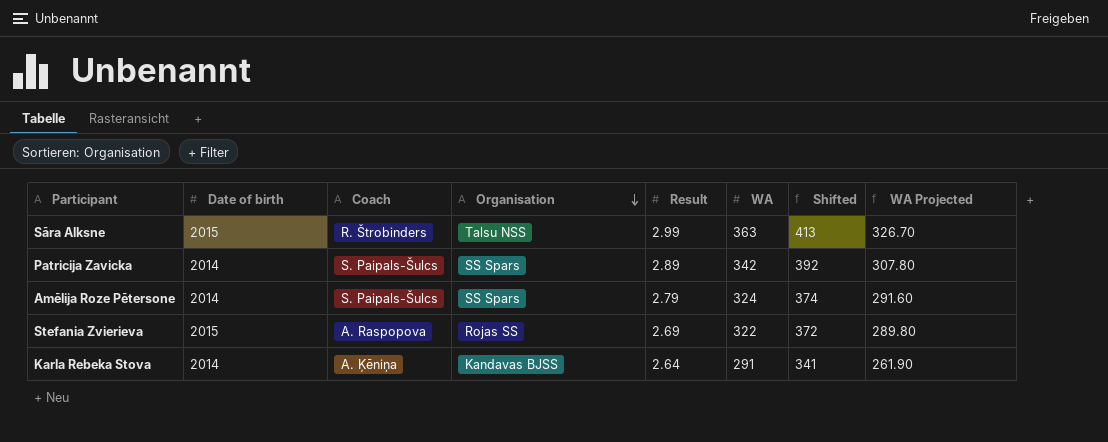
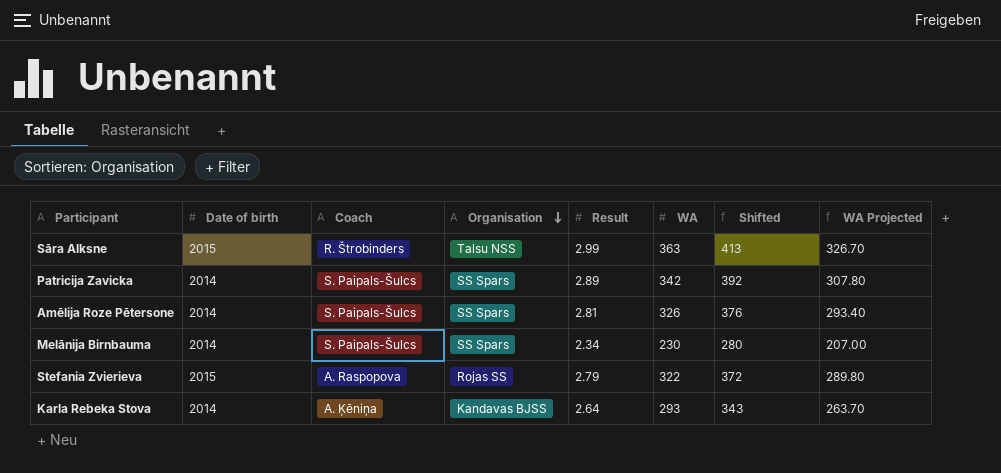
Amēlija Roze Pētersone | Result: 2.79 -> 2.81
Amēlija Roze Pētersone | WA: 324 -> 326
Amēlija Roze Pētersone | Shifted: 374 -> 376
Amēlija Roze Pētersone | WA Projected: 291.60 -> 293.40
row Melānija Birnbauma: none -> 2014 | S. Paipals-Šulcs | SS Spars | 2.34 | 230 | 280 | 207.00
Stefania Zvierieva | Result: 2.69 -> 2.79
Karla Rebeka Stova | WA: 291 -> 293
Karla Rebeka Stova | Shifted: 341 -> 343
Karla Rebeka Stova | WA Projected: 261.90 -> 263.70

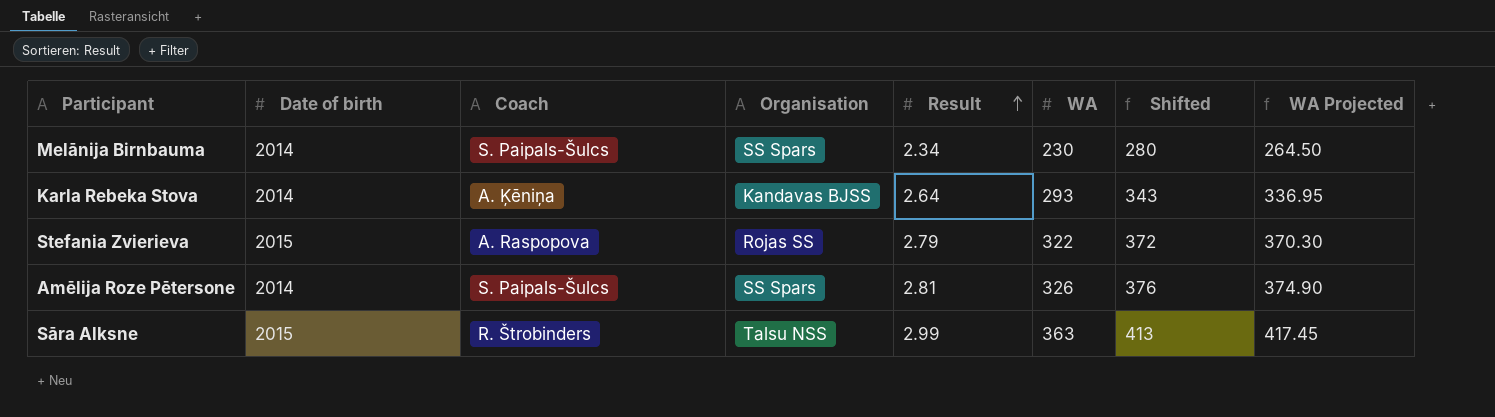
row order: Organisation descending -> Result ascending
column WA Projected | formula: [WA] * 0.9 -> [WA] * 1.15
row Patricija Zavicka: 2014 | S. Paipals-Šulcs | SS Spars | 2.89 | 342 | 392 | 307.80 -> none

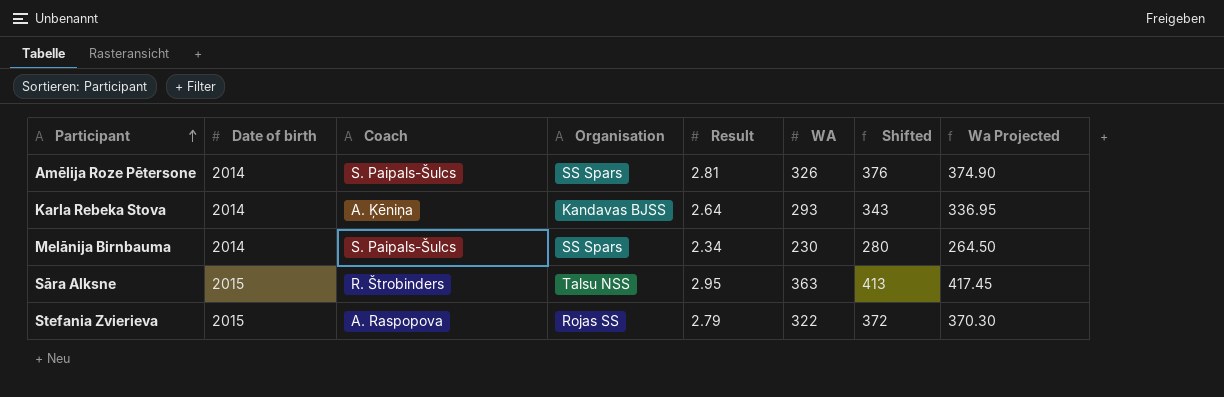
row order: Result ascending -> Participant ascending
column name: WA Projected -> Wa Projected
Sāra Alksne | Result: 2.99 -> 2.95

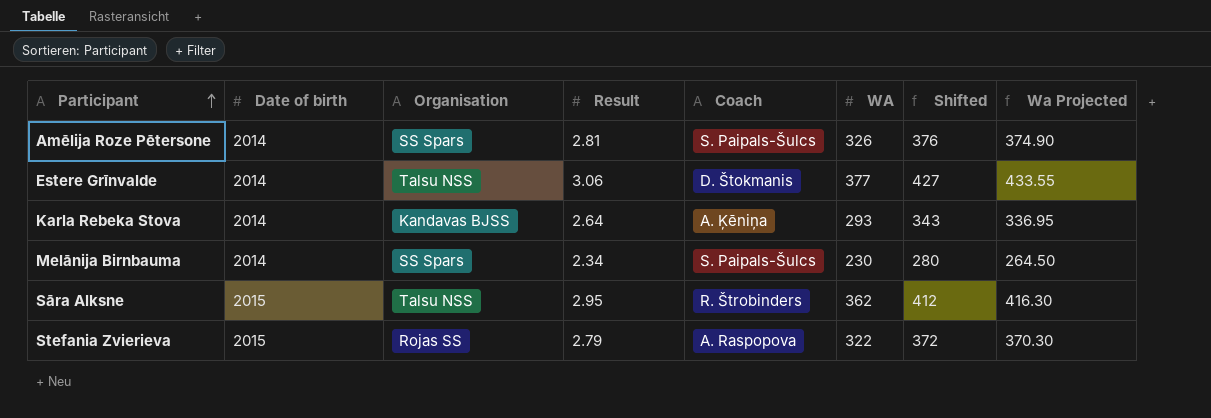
column Coach | position: 3 -> 5
row Estere Grīnvalde: none -> 2014 | Talsu NSS | 3.06 | D. Štokmanis | 377 | 427 | 433.55
Sāra Alksne | WA: 363 -> 362
Sāra Alksne | Shifted: 413 -> 412
Sāra Alksne | Wa Projected: 417.45 -> 416.30

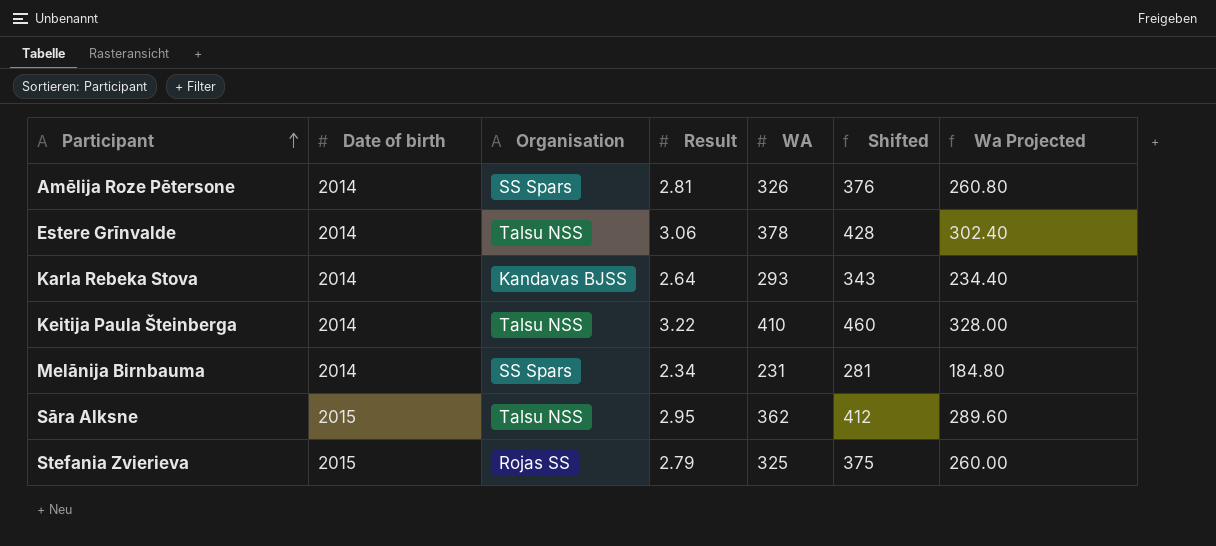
column Coach | position: 5 -> none
column Wa Projected | formula: [WA] * 1.15 -> [WA] * 0.8
Estere Grīnvalde | WA: 377 -> 378
Estere Grīnvalde | Shifted: 427 -> 428
row Keitija Paula Šteinberga: none -> 2014 | Talsu NSS | 3.22 | 410 | 460 | 328.00
Melānija Birnbauma | WA: 230 -> 231
Melānija Birnbauma | Shifted: 280 -> 281
Stefania Zvierieva | WA: 322 -> 325
Stefania Zvierieva | Shifted: 372 -> 375

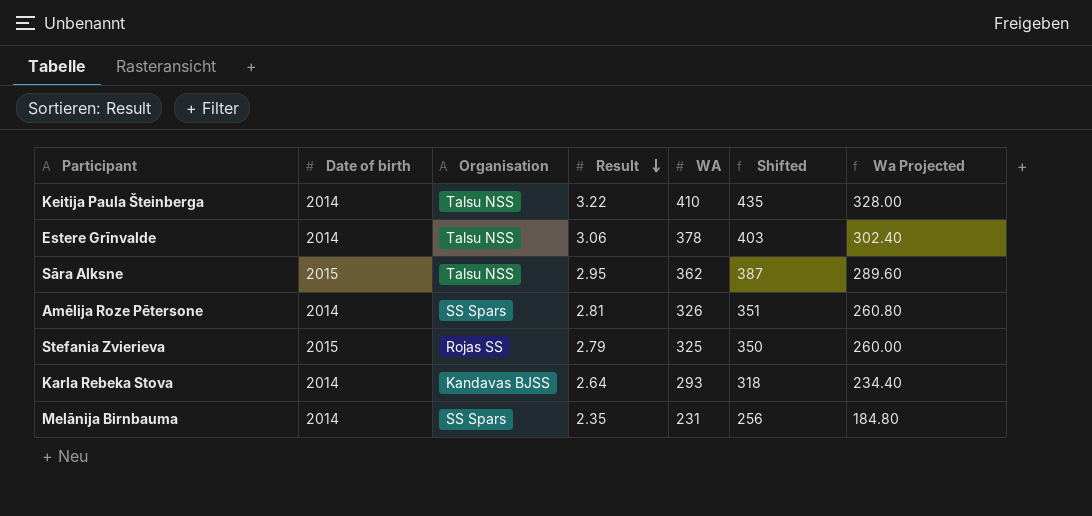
row order: Participant ascending -> Result descending
column Shifted | formula: [WA] + 50 -> [WA] + 25
Melānija Birnbauma | Result: 2.34 -> 2.35

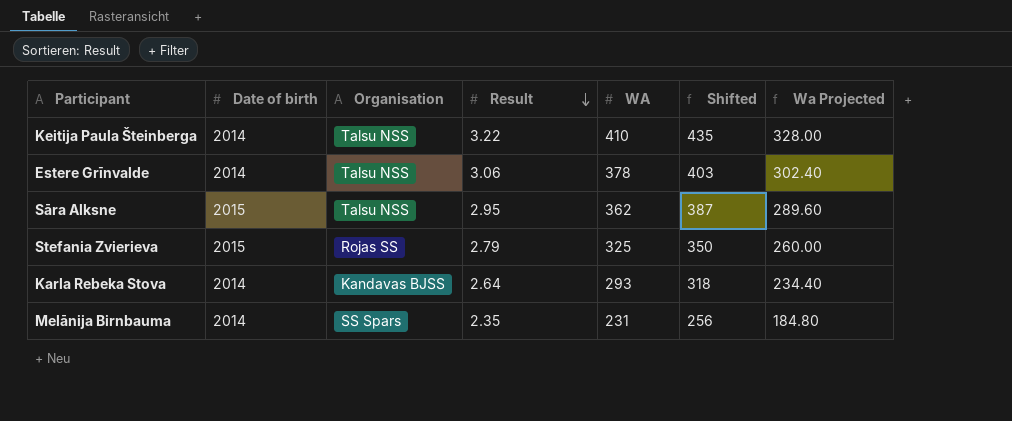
row Amēlija Roze Pētersone: 2014 | SS Spars | 2.81 | 326 | 351 | 260.80 -> none

